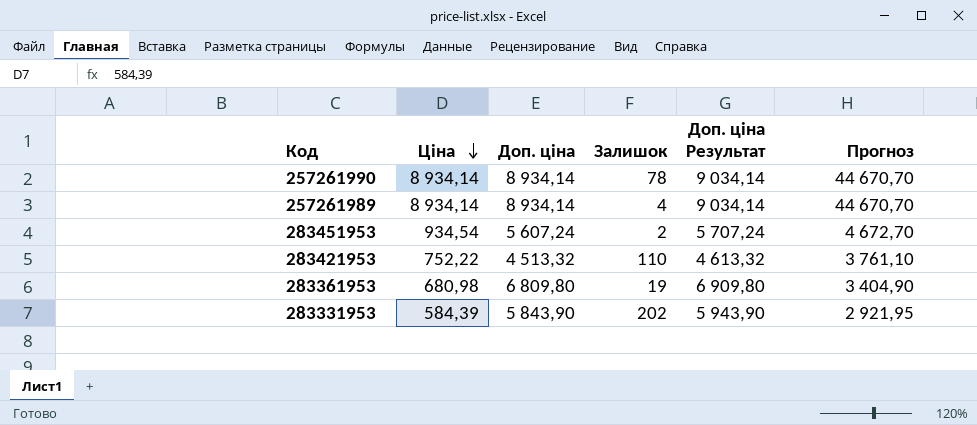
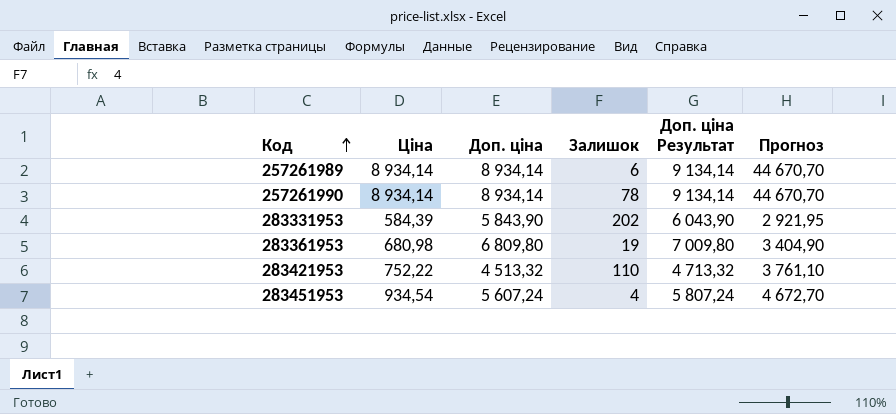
row order: Ціна descending -> Код ascending
column Доп. ціна Результат | formula: [Доп. ціна] + 100 -> [Доп. ціна] + 200
257261989 | Залишок: 4 -> 6
283451953 | Залишок: 2 -> 4

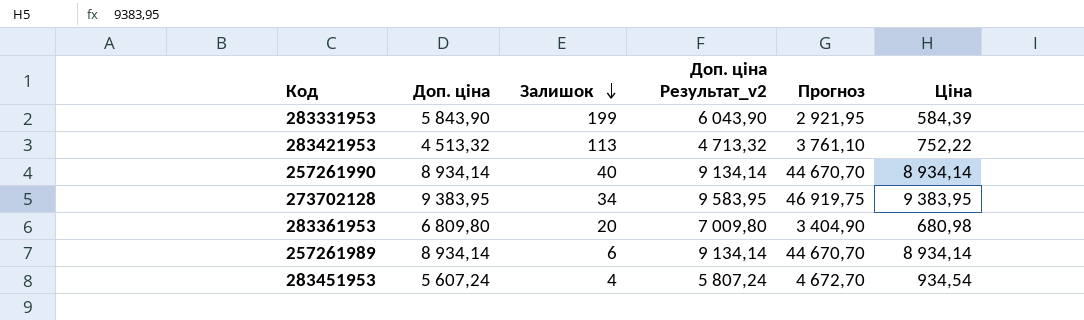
row order: Код ascending -> Залишок descending
column name: Доп. ціна Результат -> Доп. ціна Результат_v2
column Ціна | position: 2 -> 6
283331953 | Залишок: 202 -> 199
283421953 | Залишок: 110 -> 113
257261990 | Залишок: 78 -> 40
row 273702128: none -> 9 383,95 | 34 | 9 583,95 | 46 919,75 | 9 383,95
283361953 | Залишок: 19 -> 20

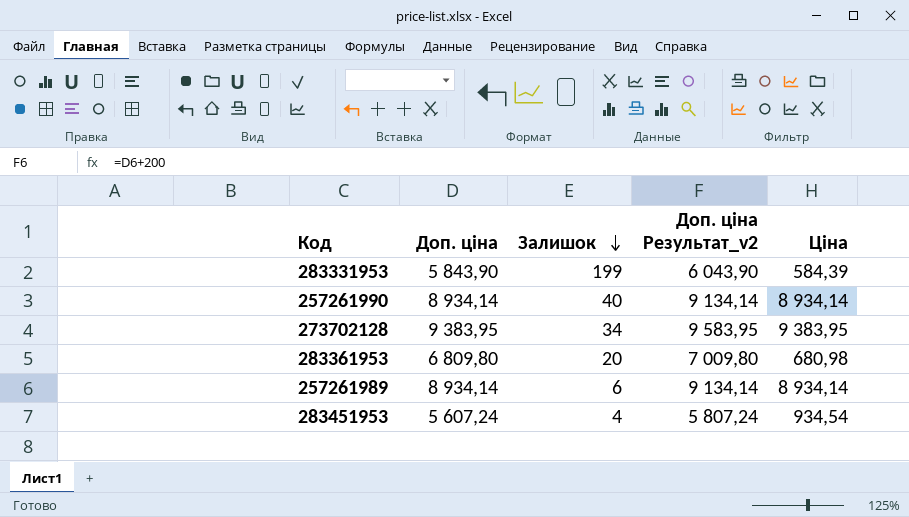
column Прогноз | formula: [Ціна] * 5 -> none
row 283421953: 4 513,32 | 113 | 4 713,32 | 3 761,10 | 752,22 -> none

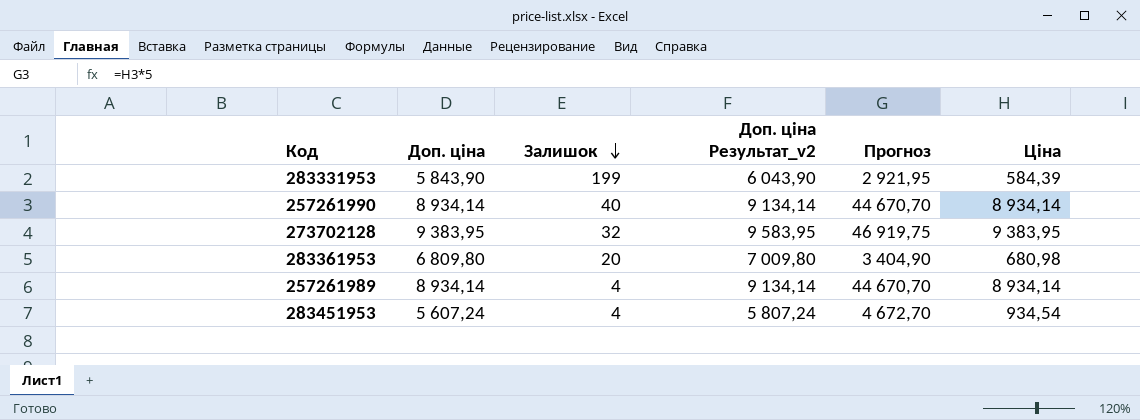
column Прогноз | formula: none -> [Ціна] * 5
273702128 | Залишок: 34 -> 32
257261989 | Залишок: 6 -> 4

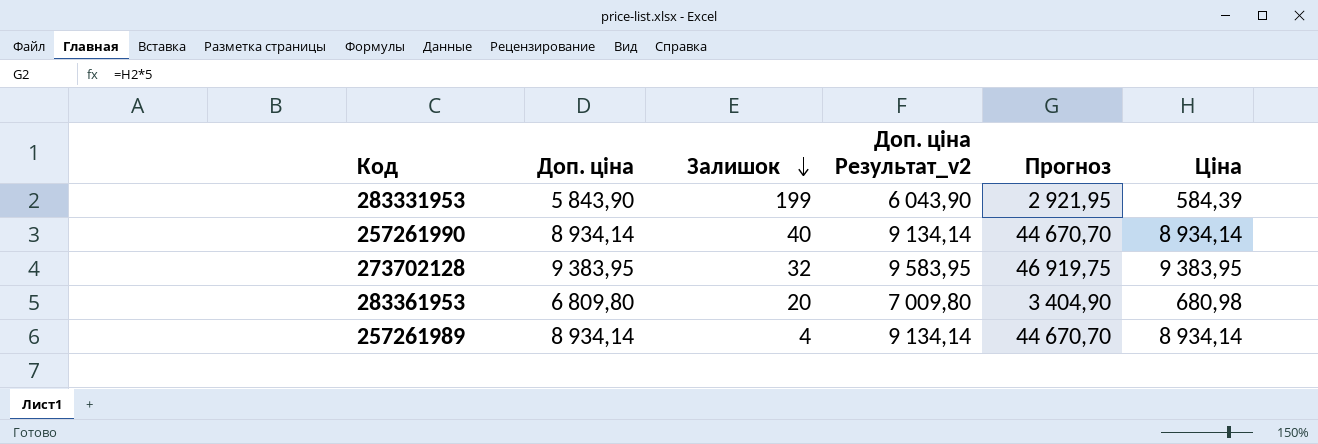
row 283451953: 5 607,24 | 4 | 5 807,24 | 4 672,70 | 934,54 -> none

